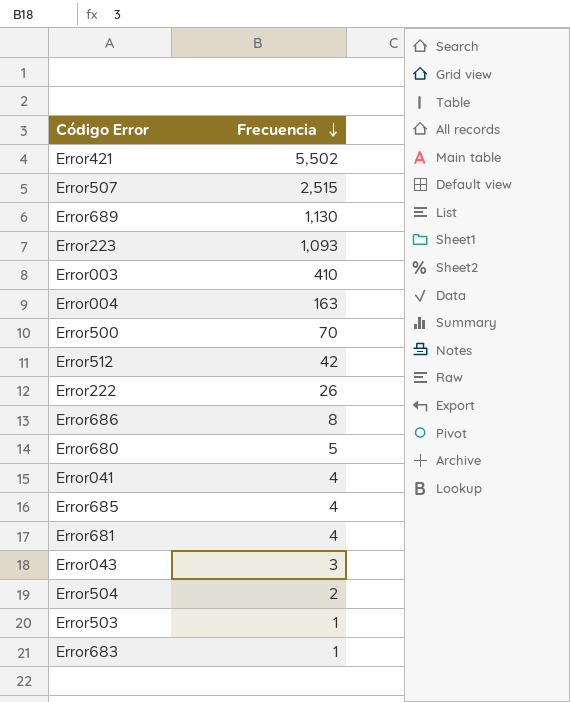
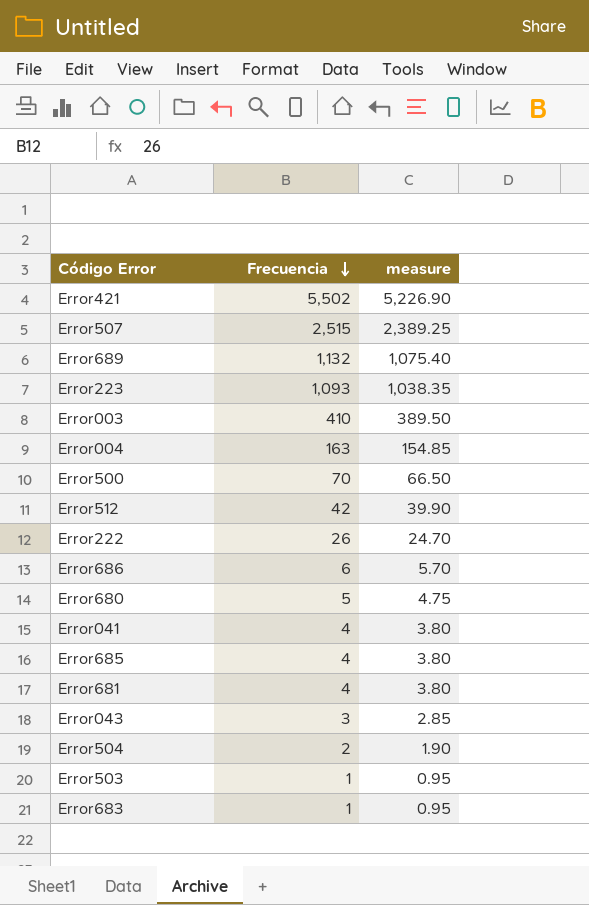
column measure | formula: none -> [Frecuencia] * 0.95
Error689 | Frecuencia: 1,130 -> 1,132
Error686 | Frecuencia: 8 -> 6

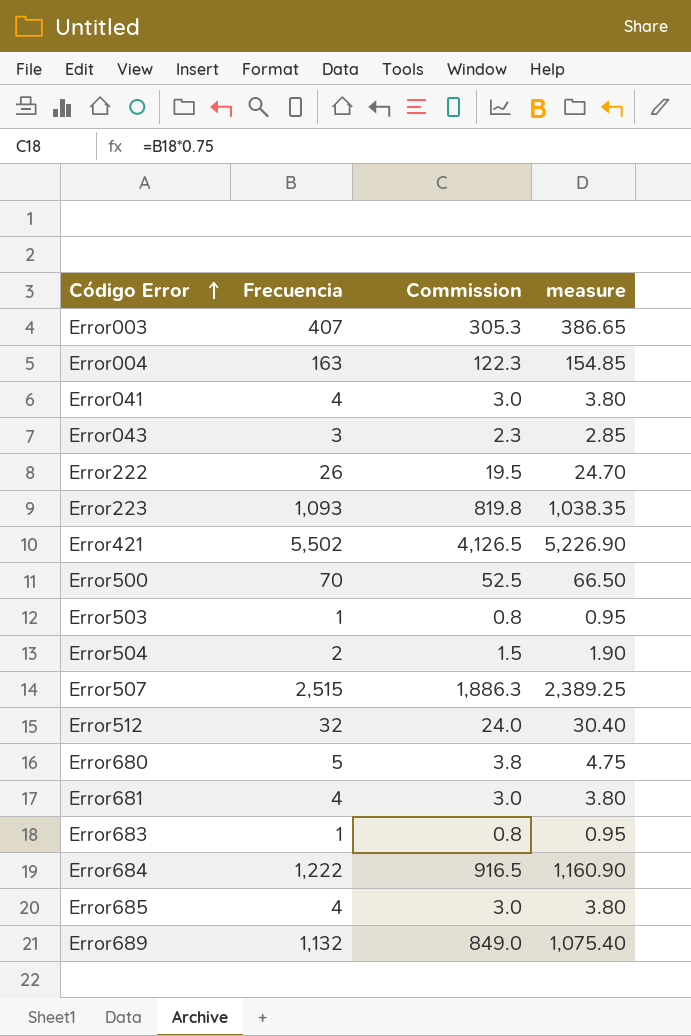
row order: Frecuencia descending -> Código Error ascending
column Commission | formula: none -> [Frecuencia] * 0.75
row Error686: 6 | 5.70 -> none
Error003 | Frecuencia: 410 -> 407
Error003 | measure: 389.50 -> 386.65
Error512 | Frecuencia: 42 -> 32
Error512 | measure: 39.90 -> 30.40
row Error684: none -> 1,222 | 916.5 | 1,160.90

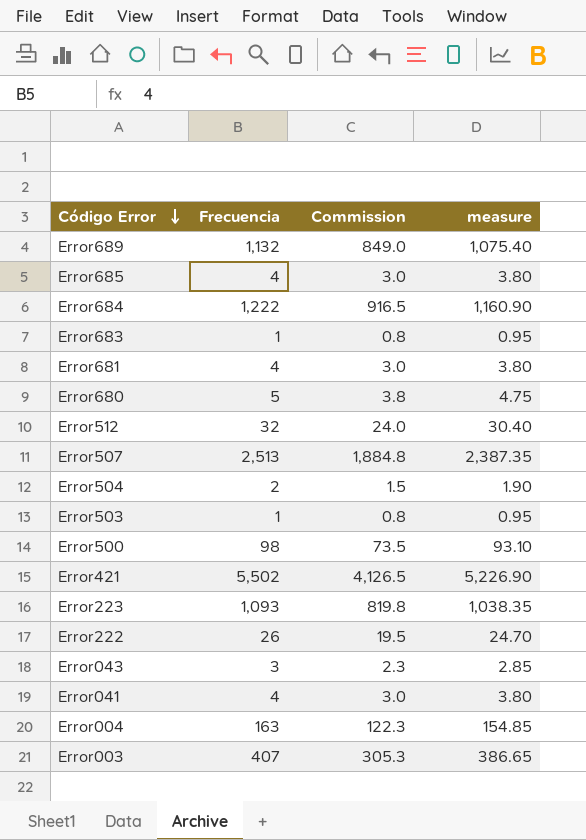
row order: Código Error ascending -> Código Error descending
Error507 | Frecuencia: 2,515 -> 2,513
Error507 | Commission: 1,886.3 -> 1,884.8
Error507 | measure: 2,389.25 -> 2,387.35
Error500 | Frecuencia: 70 -> 98
Error500 | Commission: 52.5 -> 73.5
Error500 | measure: 66.50 -> 93.10

